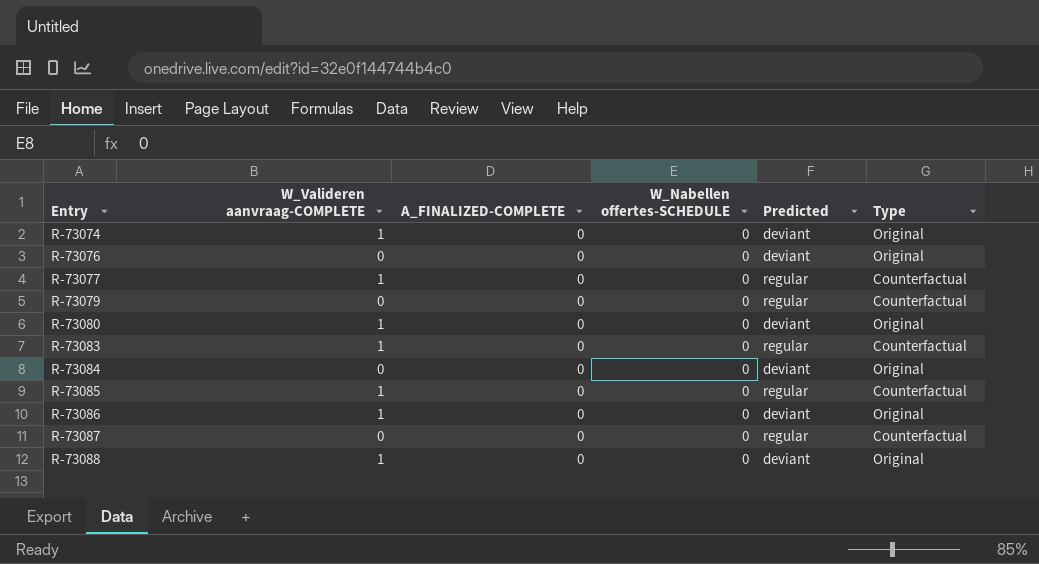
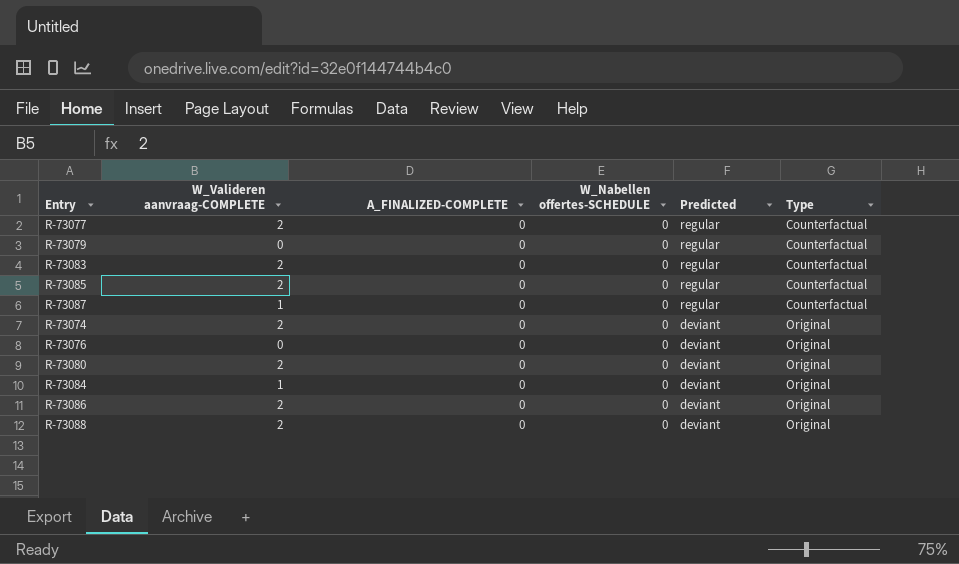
row order: Entry ascending -> Predicted descending
R-73077 | W_Valideren aanvraag-COMPLETE: 1 -> 2
R-73083 | W_Valideren aanvraag-COMPLETE: 1 -> 2
R-73085 | W_Valideren aanvraag-COMPLETE: 1 -> 2
R-73087 | W_Valideren aanvraag-COMPLETE: 0 -> 1
R-73074 | W_Valideren aanvraag-COMPLETE: 1 -> 2
R-73080 | W_Valideren aanvraag-COMPLETE: 1 -> 2
R-73084 | W_Valideren aanvraag-COMPLETE: 0 -> 1
R-73086 | W_Valideren aanvraag-COMPLETE: 1 -> 2
R-73088 | W_Valideren aanvraag-COMPLETE: 1 -> 2

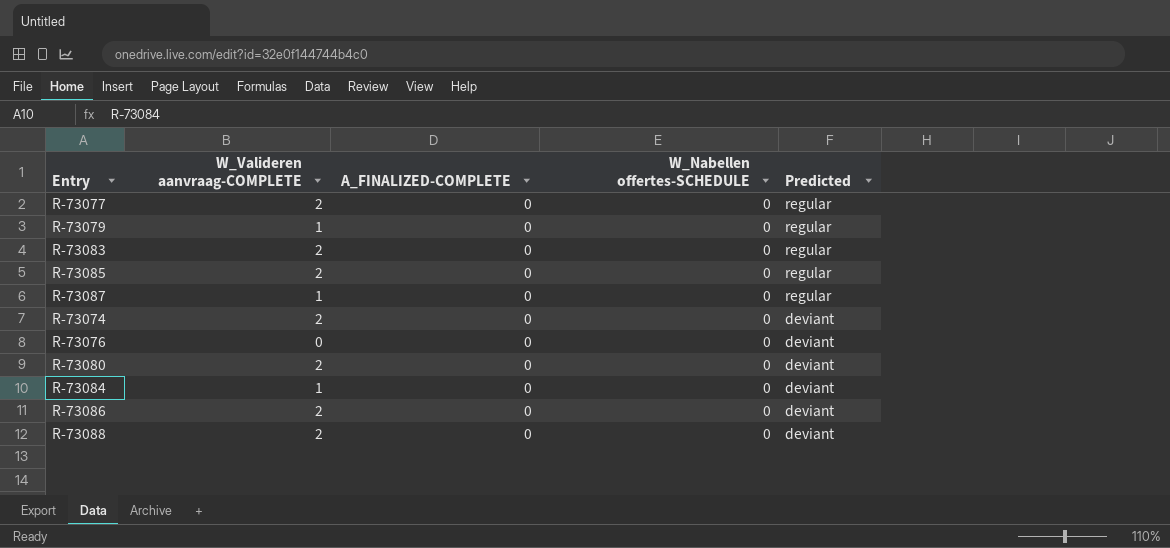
column Type | position: 6 -> none
R-73079 | W_Valideren aanvraag-COMPLETE: 0 -> 1

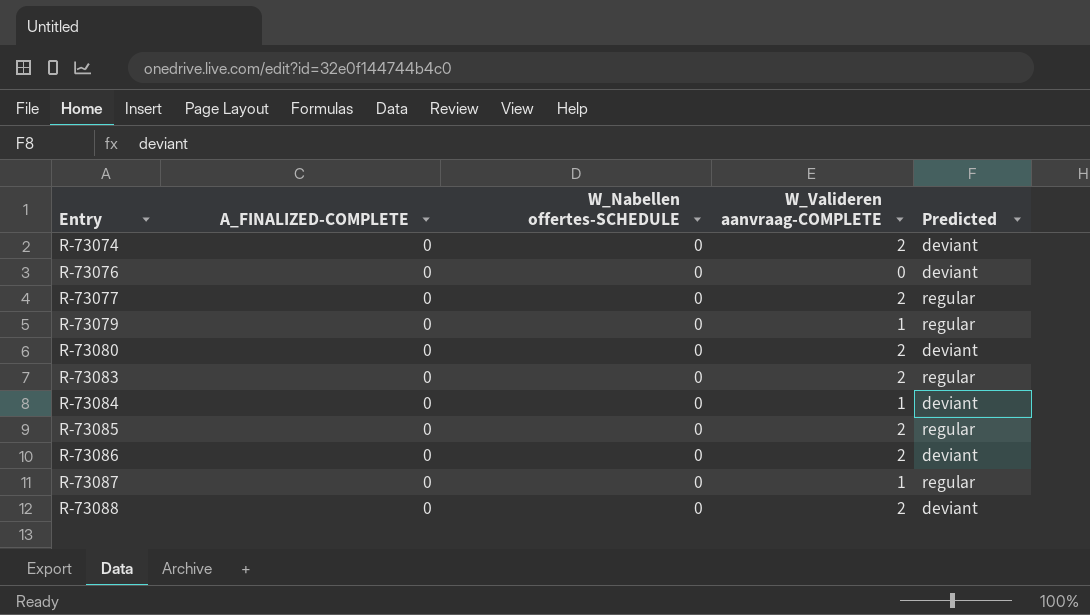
row order: Predicted descending -> Entry ascending
column W_Valideren aanvraag-COMPLETE | position: 2 -> 4

